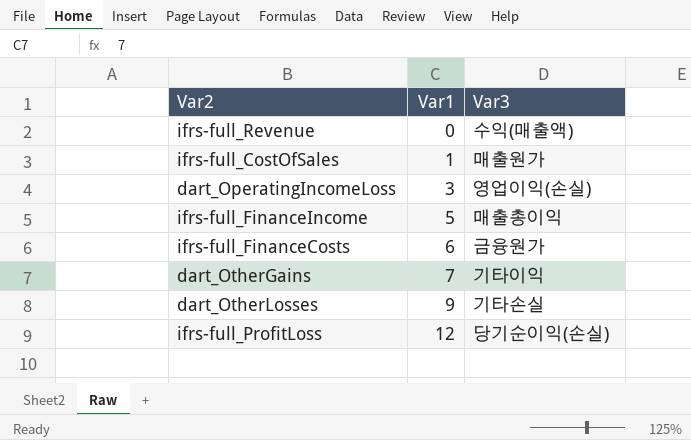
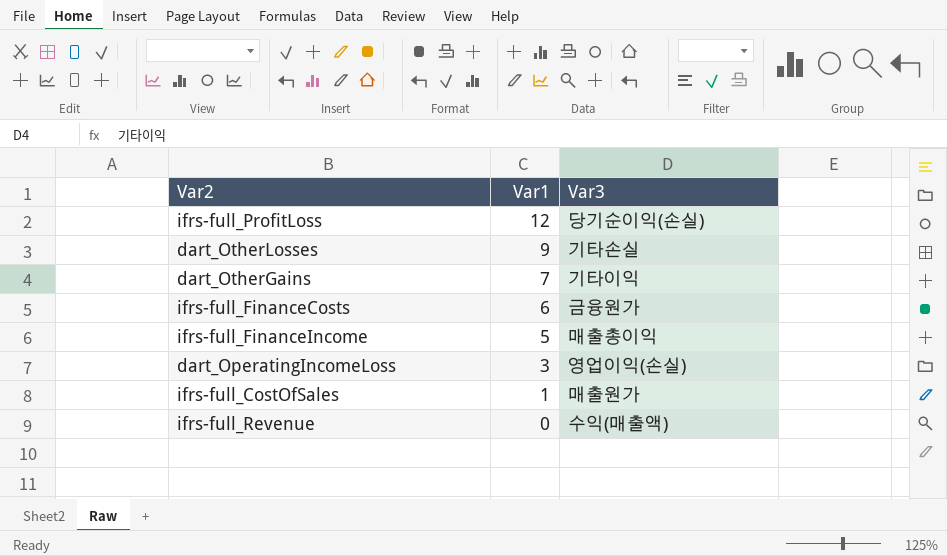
row order: Var1 ascending -> Var1 descending

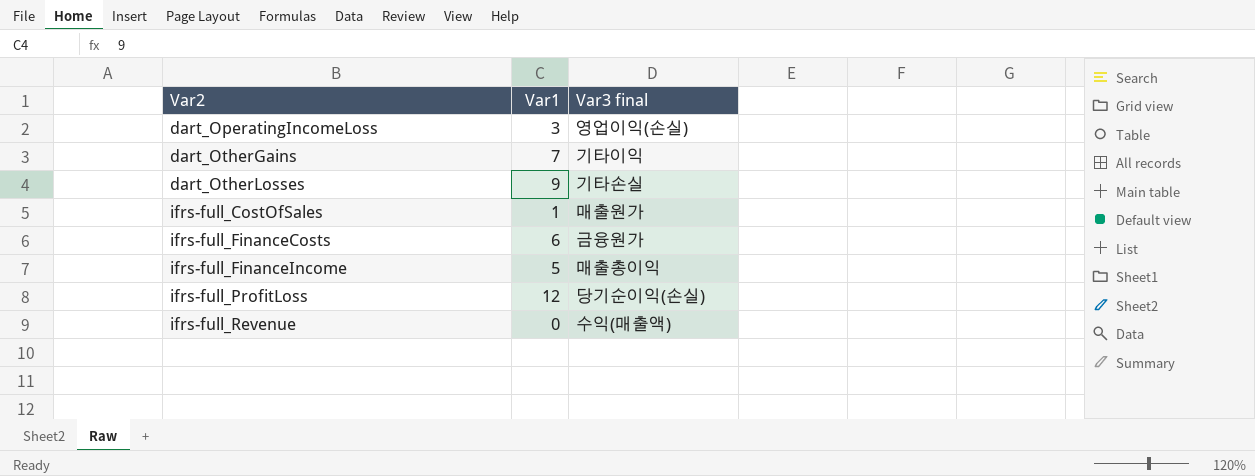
row order: Var1 descending -> Var2 ascending
column name: Var3 -> Var3 final

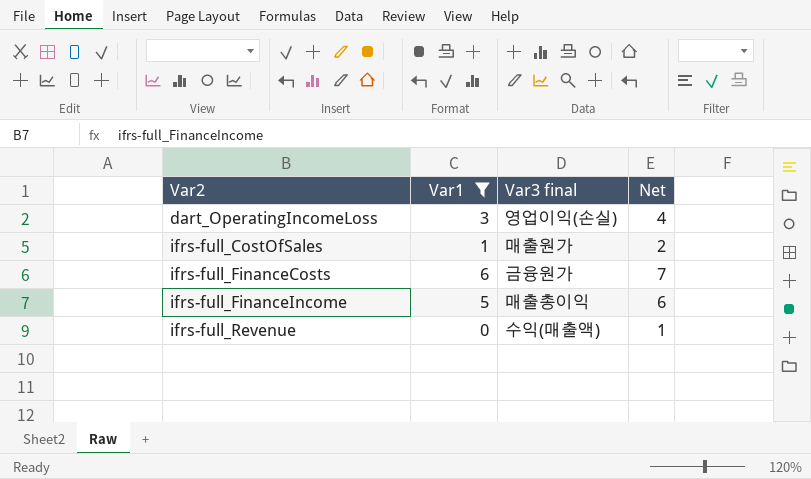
filter: none -> Var1 <= 6
column Net | formula: none -> [Var1] + 1

